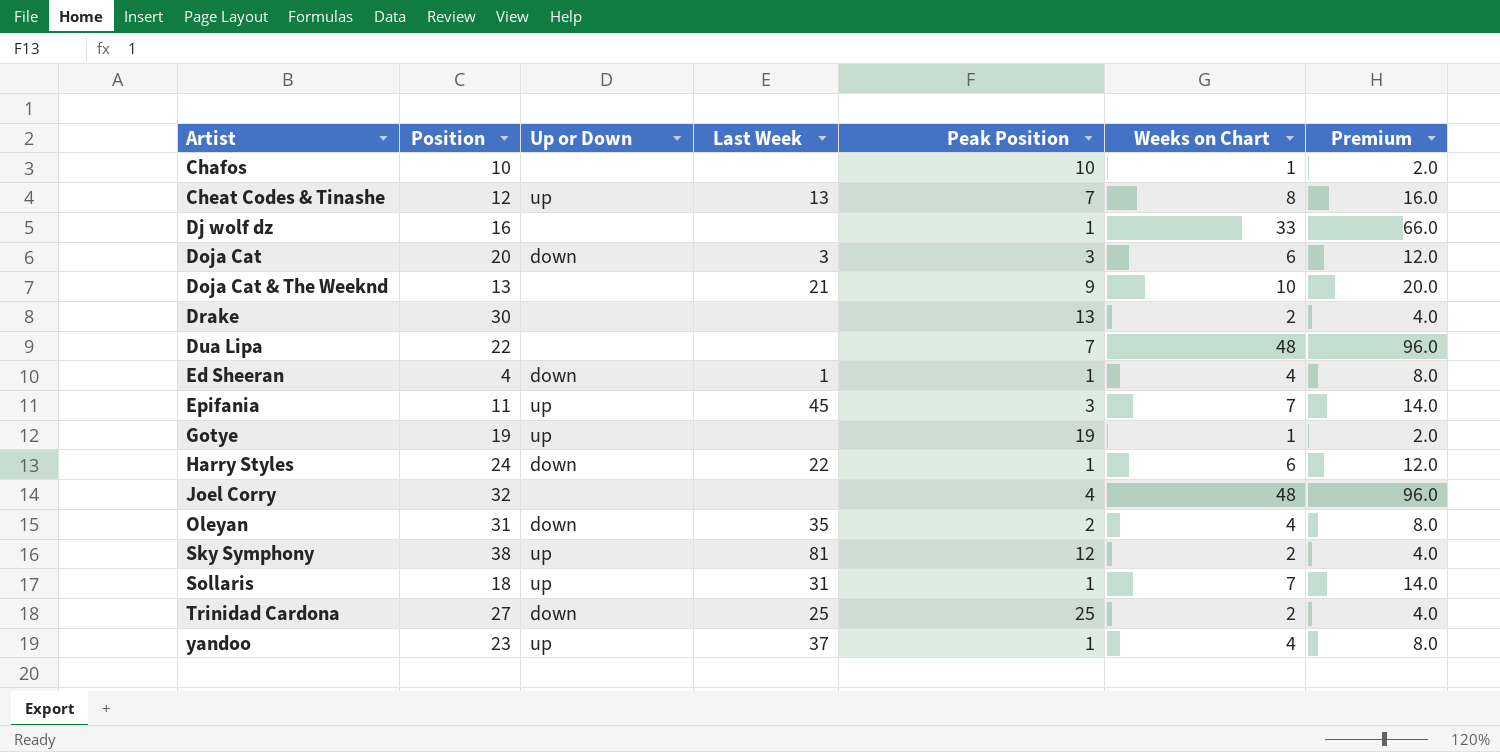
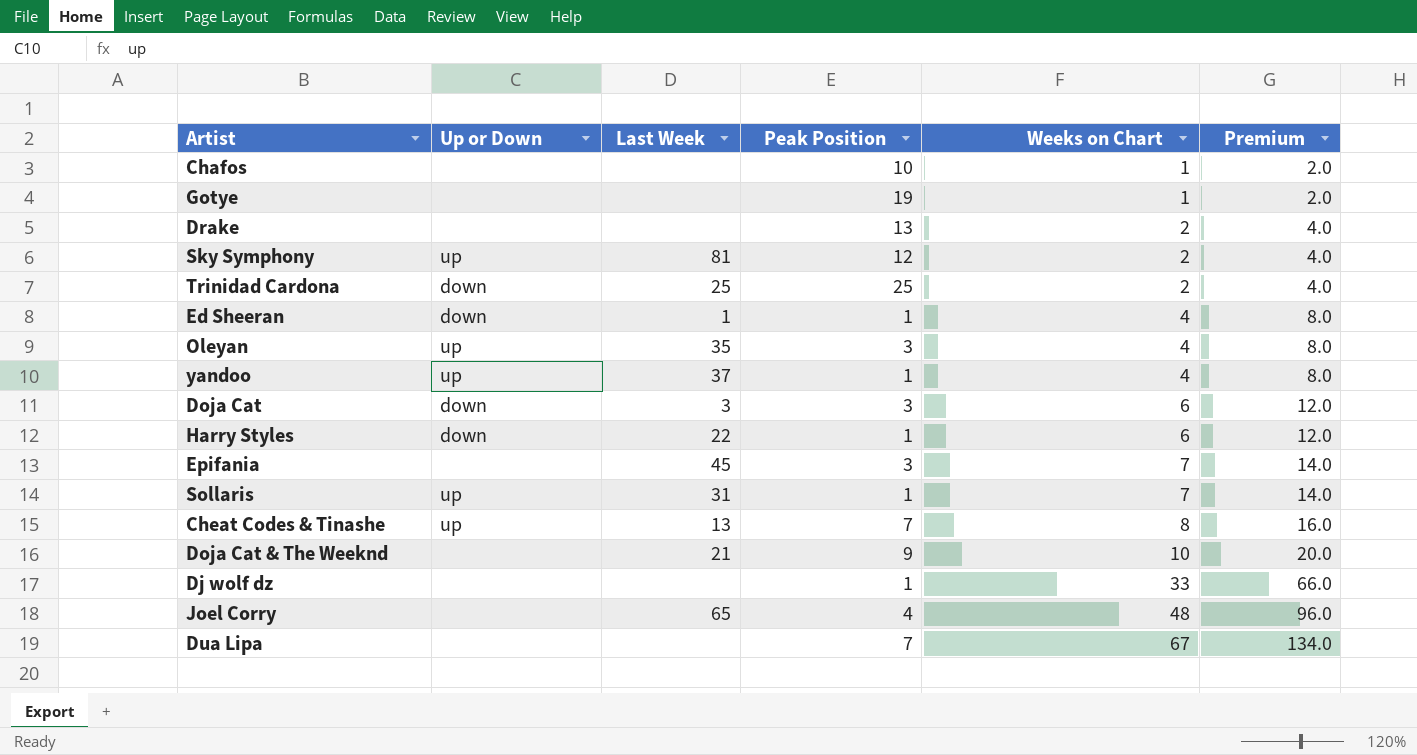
row order: Artist ascending -> Weeks on Chart ascending
column Position | position: 2 -> none
Gotye | Up or Down: up -> none
Oleyan | Up or Down: down -> up
Oleyan | Peak Position: 2 -> 3
Epifania | Up or Down: up -> none
Joel Corry | Last Week: none -> 65
Dua Lipa | Weeks on Chart: 48 -> 67
Dua Lipa | Premium: 96.0 -> 134.0

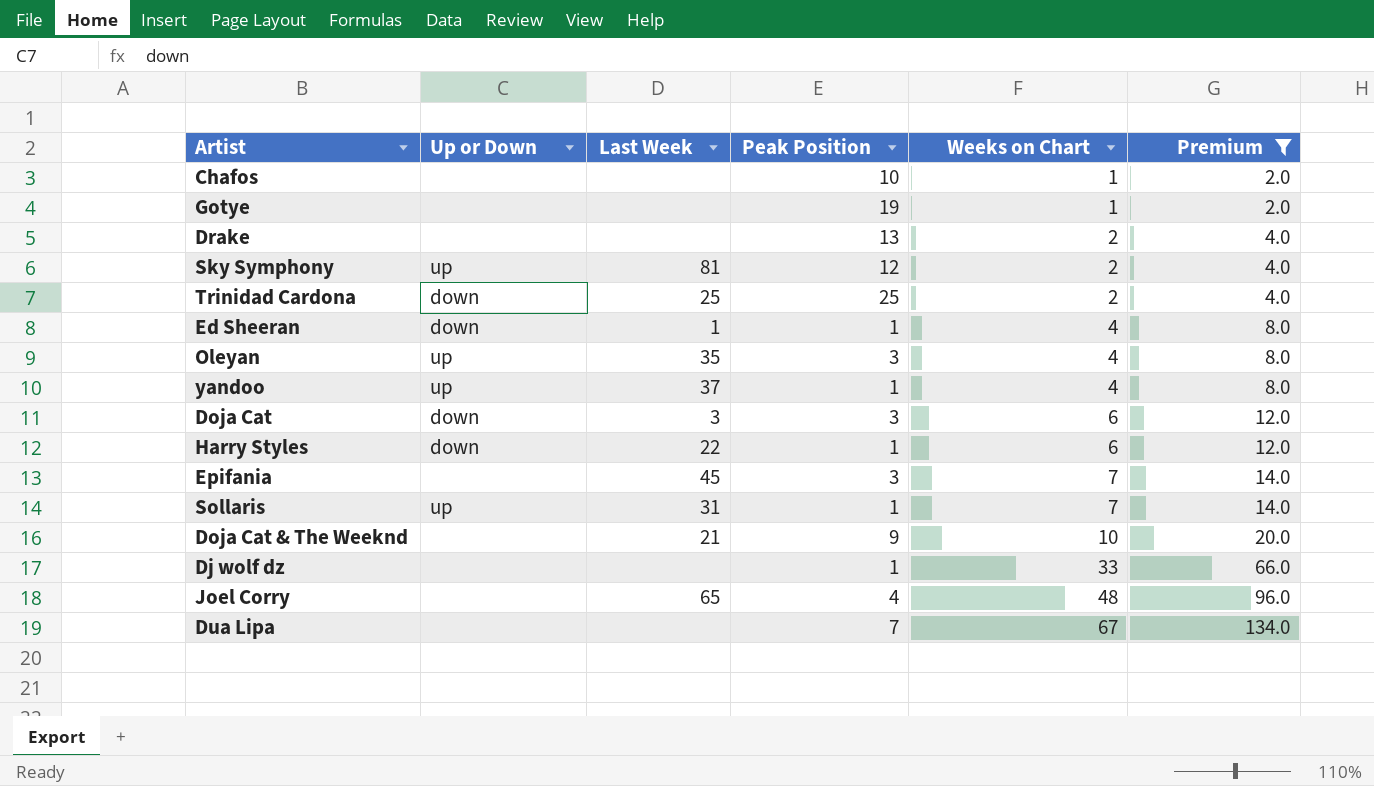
filter: none -> Premium != 16.0

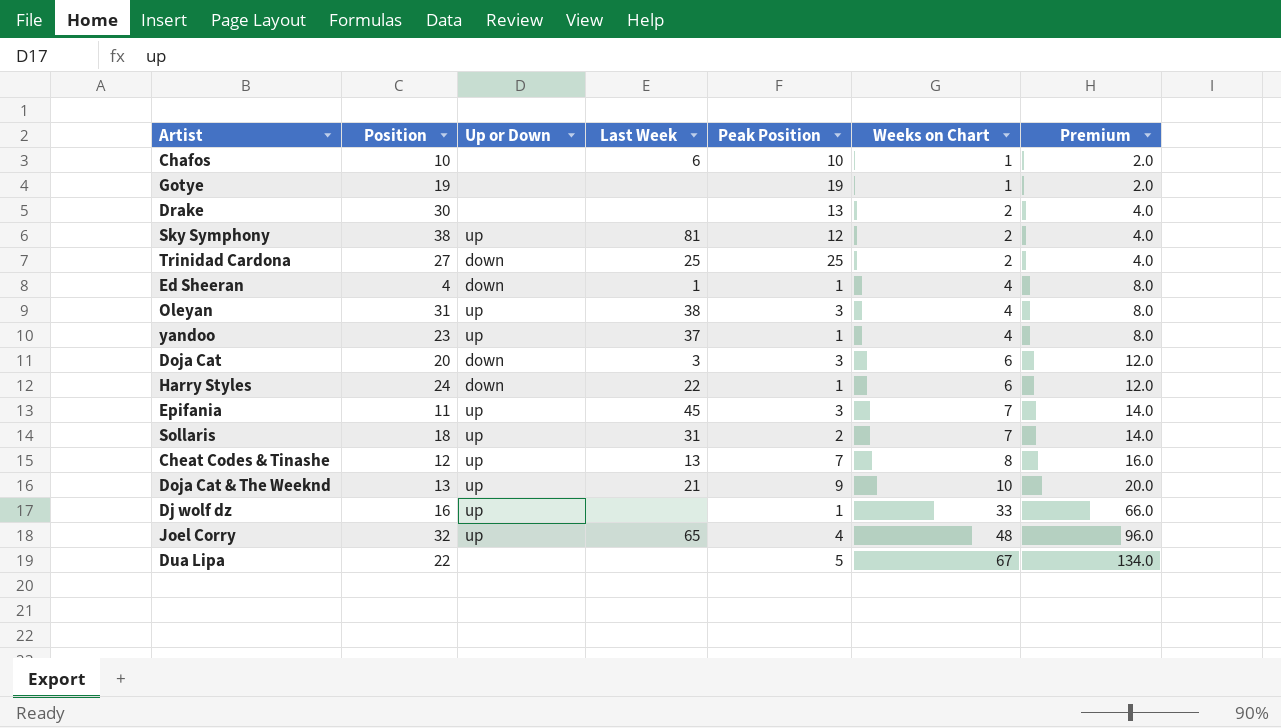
filter: Premium != 16.0 -> none
column Position | position: none -> 2
Chafos | Last Week: none -> 6
Oleyan | Last Week: 35 -> 38
Epifania | Up or Down: none -> up
Sollaris | Peak Position: 1 -> 2
Doja Cat & The Weeknd | Up or Down: none -> up
Dj wolf dz | Up or Down: none -> up
Joel Corry | Up or Down: none -> up
Dua Lipa | Peak Position: 7 -> 5

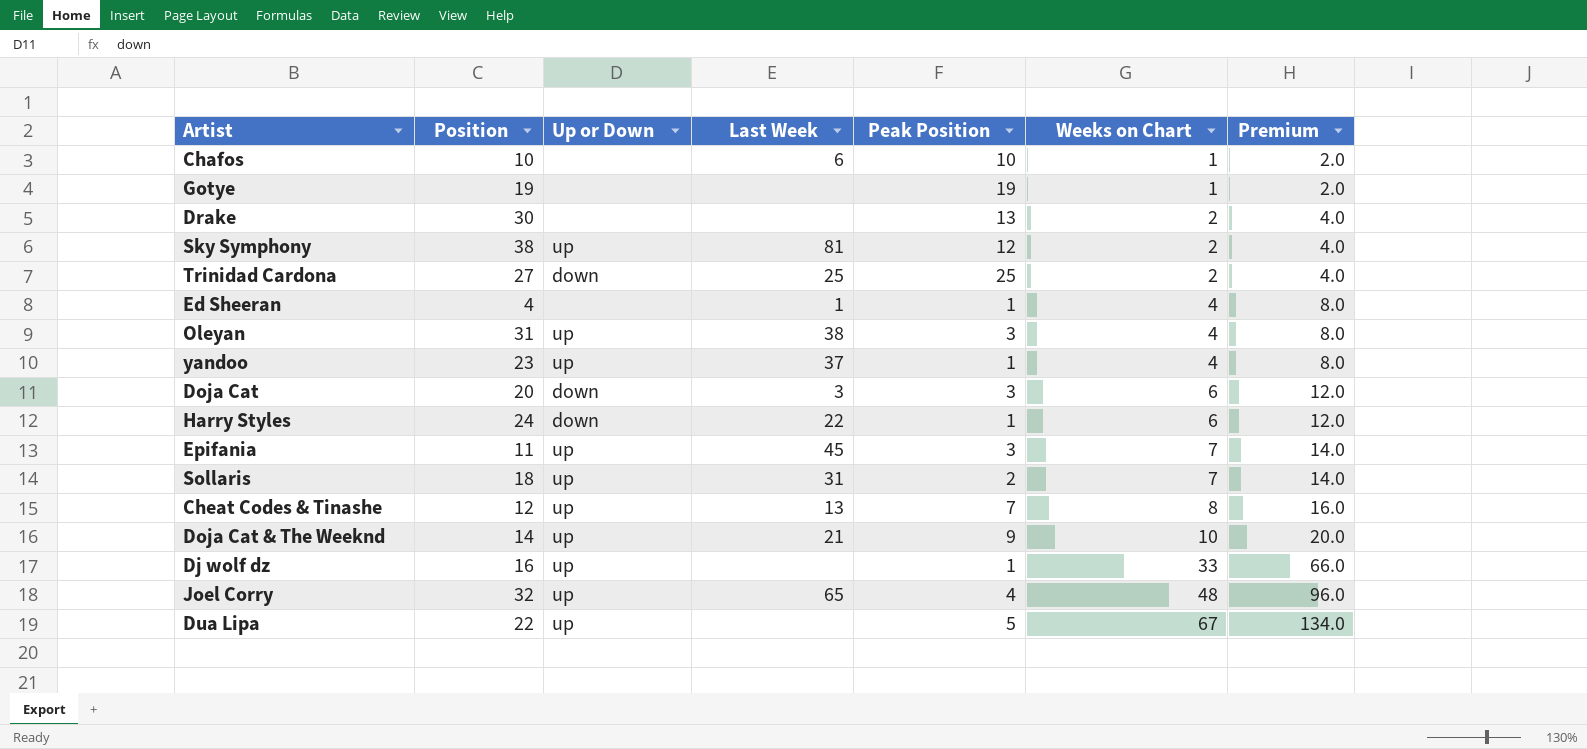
Ed Sheeran | Up or Down: down -> none
Doja Cat & The Weeknd | Position: 13 -> 14
Dua Lipa | Up or Down: none -> up

